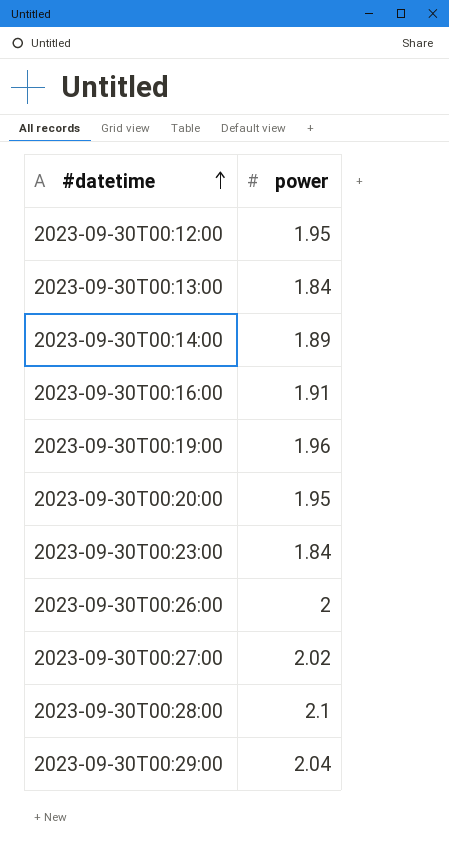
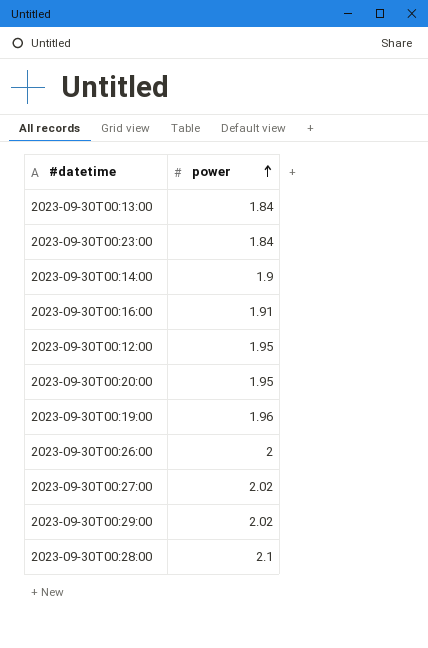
row order: #datetime ascending -> power ascending
2023-09-30T00:14:00 | power: 1.89 -> 1.9
2023-09-30T00:29:00 | power: 2.04 -> 2.02

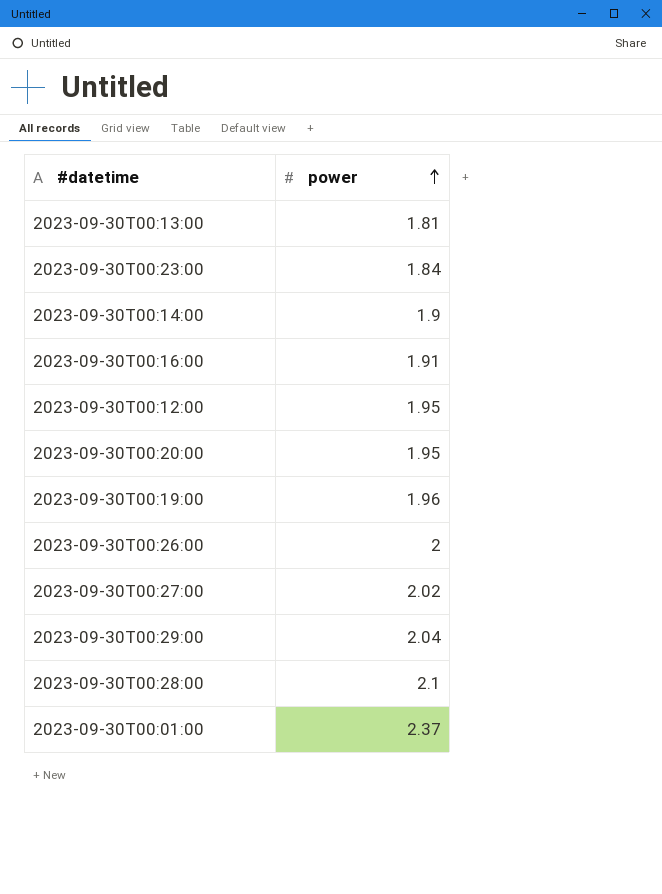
2023-09-30T00:13:00 | power: 1.84 -> 1.81
2023-09-30T00:29:00 | power: 2.02 -> 2.04
row 2023-09-30T00:01:00: none -> 2.37

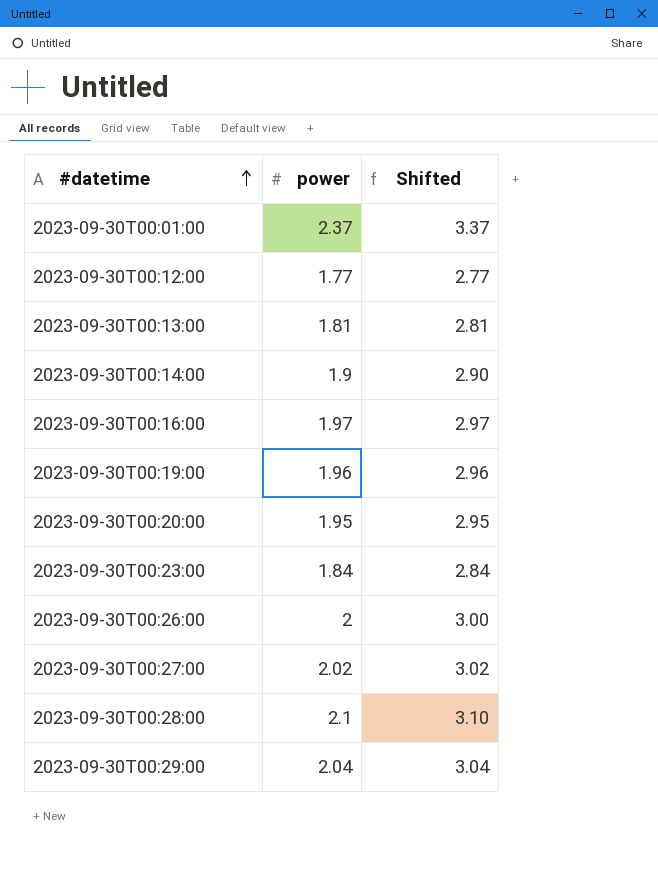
row order: power ascending -> #datetime ascending
column Shifted | formula: none -> [power] + 1
2023-09-30T00:12:00 | power: 1.95 -> 1.77
2023-09-30T00:16:00 | power: 1.91 -> 1.97

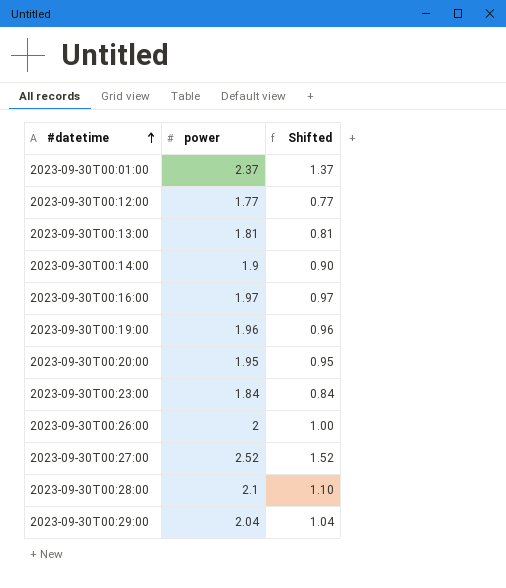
column Shifted | formula: [power] + 1 -> [power] - 1
2023-09-30T00:27:00 | power: 2.02 -> 2.52

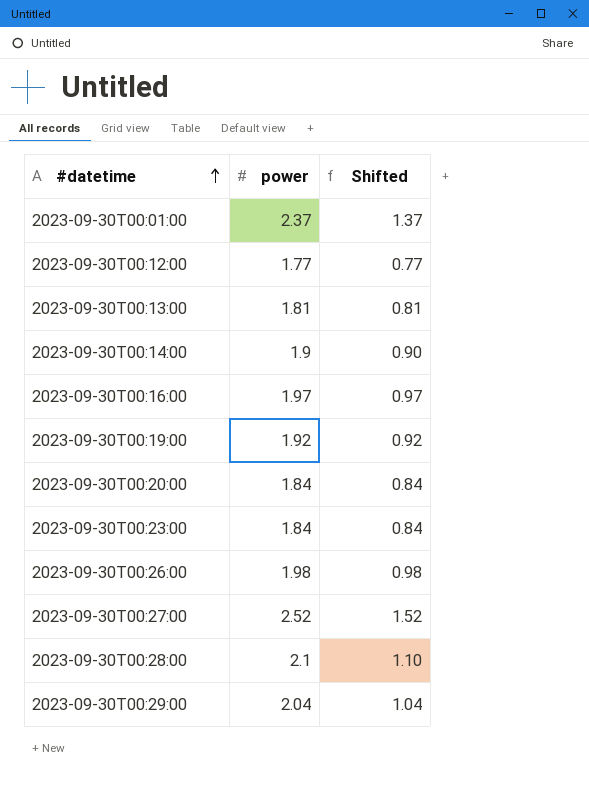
2023-09-30T00:19:00 | power: 1.96 -> 1.92
2023-09-30T00:19:00 | Shifted: 0.96 -> 0.92
2023-09-30T00:20:00 | power: 1.95 -> 1.84
2023-09-30T00:20:00 | Shifted: 0.95 -> 0.84
2023-09-30T00:26:00 | power: 2 -> 1.98
2023-09-30T00:26:00 | Shifted: 1.00 -> 0.98

